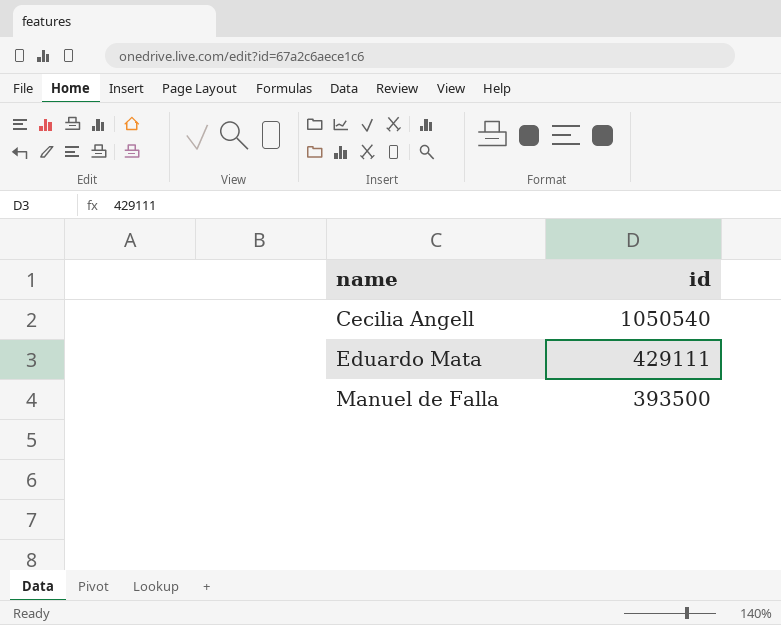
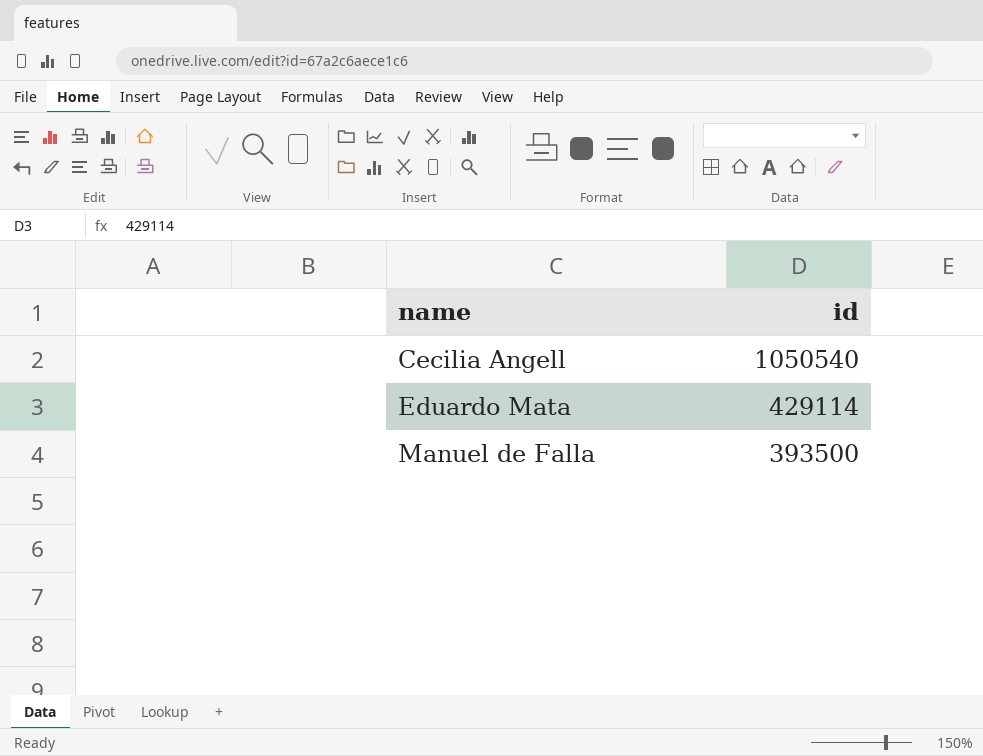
Eduardo Mata | id: 429111 -> 429114

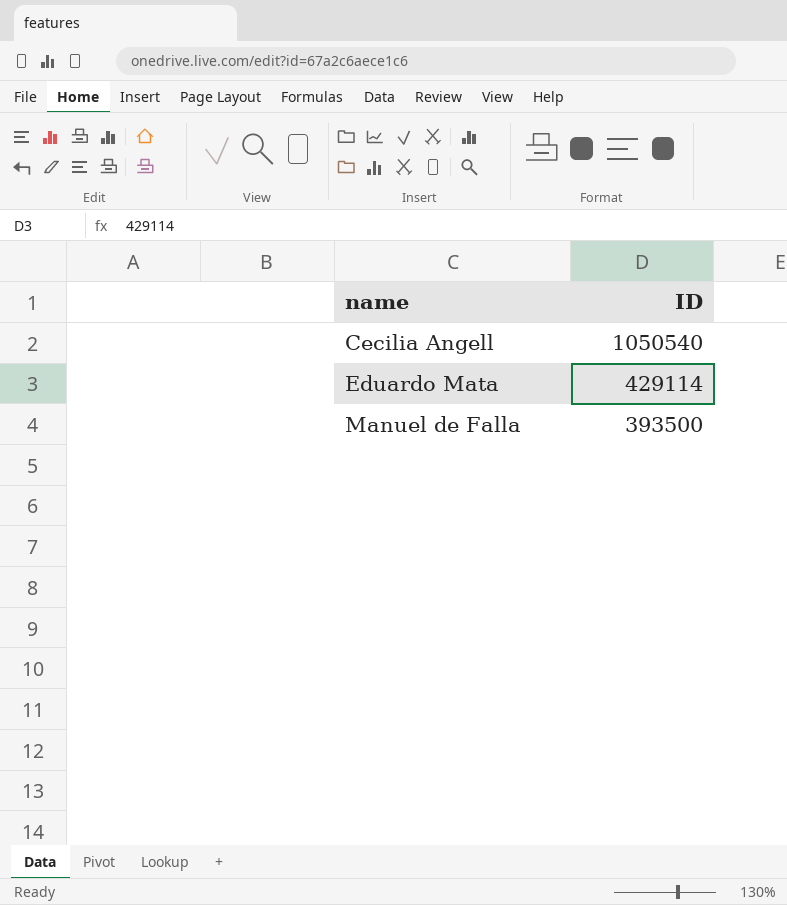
column name: id -> ID

